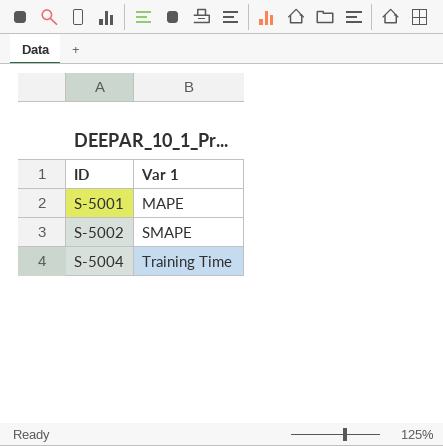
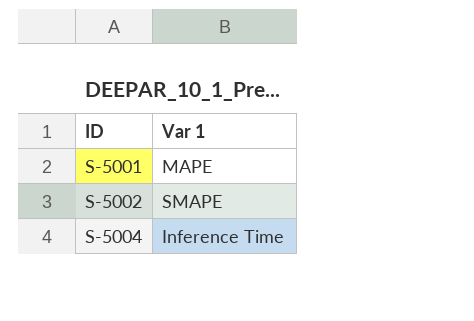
S-5004 | Var 1: Training Time -> Inference Time

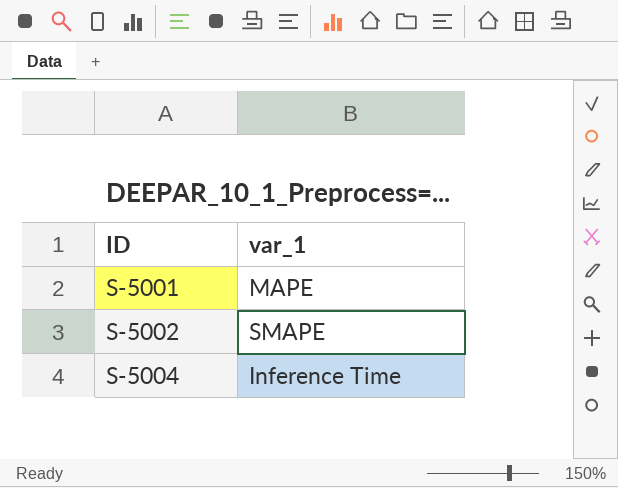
column name: Var 1 -> var_1

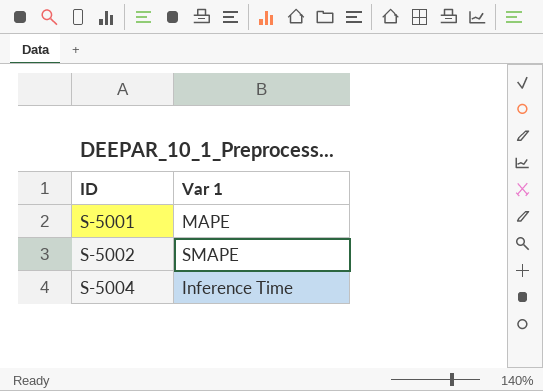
column name: var_1 -> Var 1

